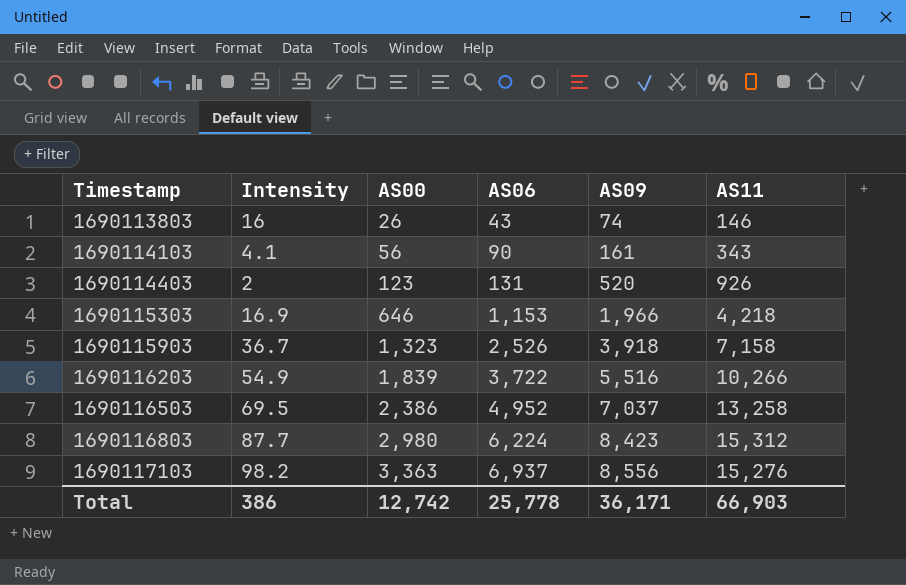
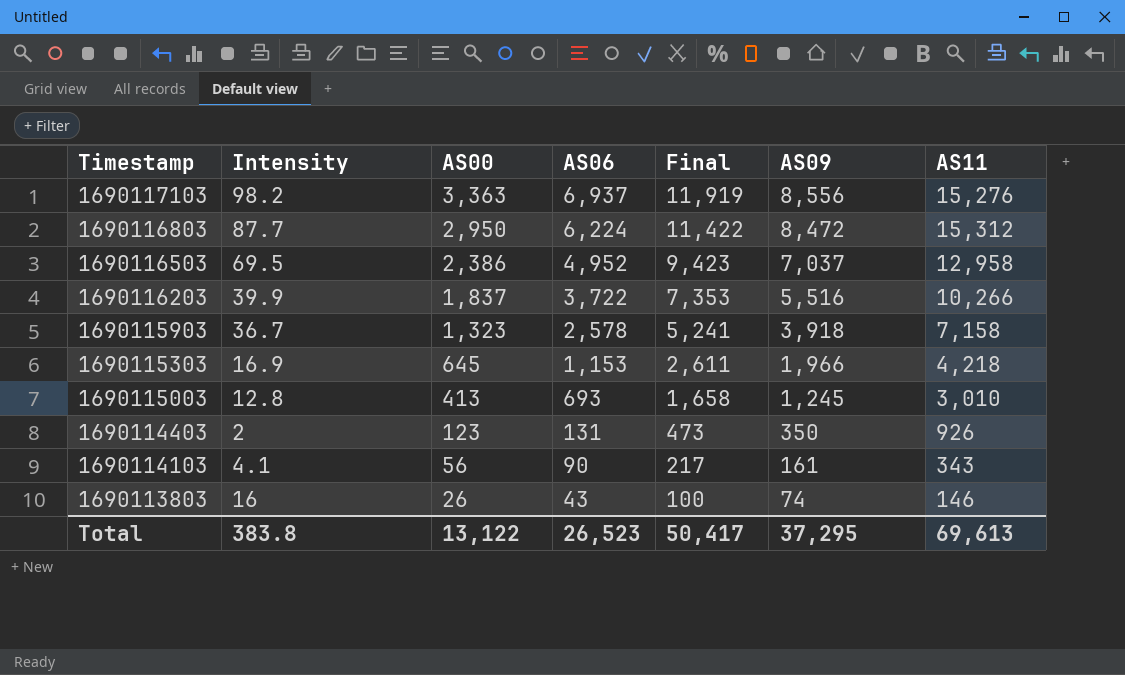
row order: Timestamp ascending -> Timestamp descending
column Final | formula: none -> [AS00] + [AS09]
1690116803 | AS00: 2,980 -> 2,950
1690116803 | AS09: 8,423 -> 8,472
1690116503 | AS11: 13,258 -> 12,958
1690116203 | Intensity: 54.9 -> 39.9
1690116203 | AS00: 1,839 -> 1,837
1690115903 | AS06: 2,526 -> 2,578
1690115303 | AS00: 646 -> 645
row 1690115003: none -> 12.8 | 413 | 693 | 1,658 | 1,245 | 3,010
1690114403 | AS09: 520 -> 350
Total | Intensity: 386 -> 383.8
Total | AS00: 12,742 -> 13,122
Total | AS06: 25,778 -> 26,523
Total | AS09: 36,171 -> 37,295
Total | AS11: 66,903 -> 69,613

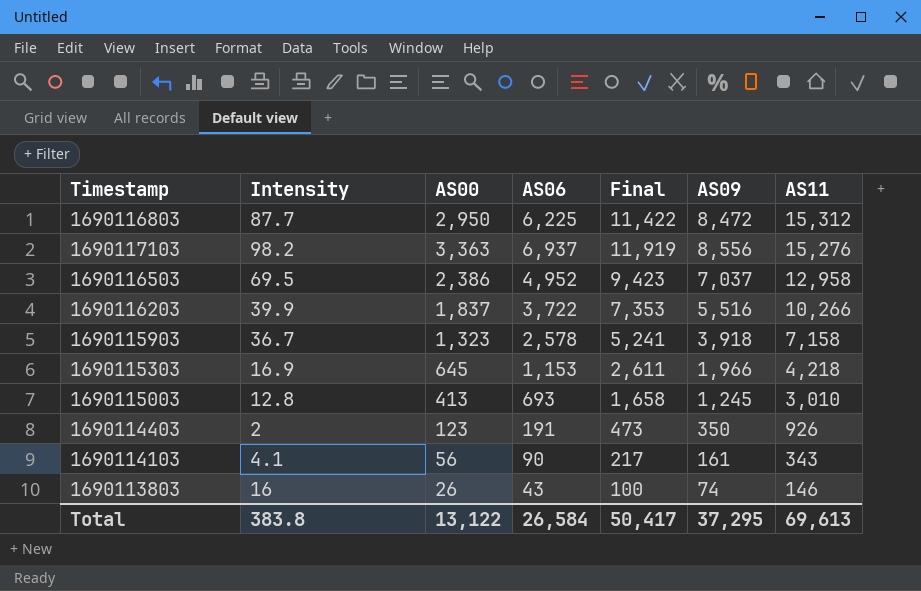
row order: Timestamp descending -> AS11 descending
1690116803 | AS06: 6,224 -> 6,225
1690114403 | AS06: 131 -> 191
Total | AS06: 26,523 -> 26,584

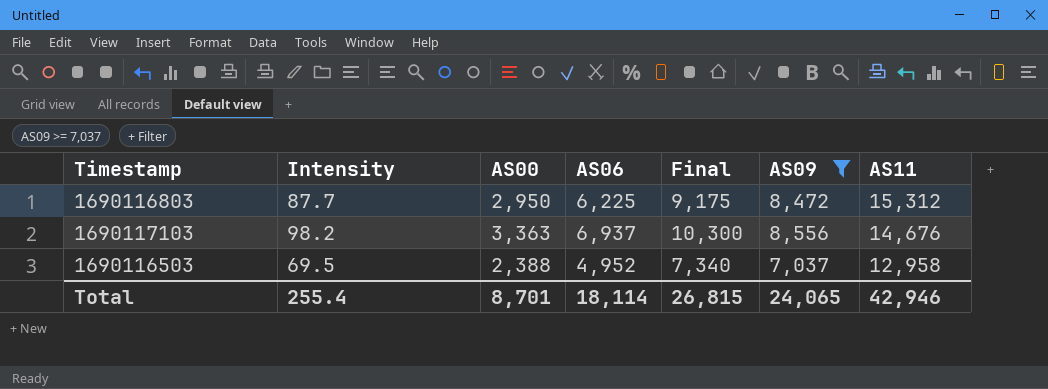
filter: none -> AS09 >= 7,037
column Final | formula: [AS00] + [AS09] -> [AS00] + [AS06]
1690117103 | AS11: 15,276 -> 14,676
1690116503 | AS00: 2,386 -> 2,388
Total | Intensity: 383.8 -> 255.4
Total | AS00: 13,122 -> 8,701
Total | AS06: 26,584 -> 18,114
Total | Final: 50,417 -> 26,815
Total | AS09: 37,295 -> 24,065
Total | AS11: 69,613 -> 42,946

